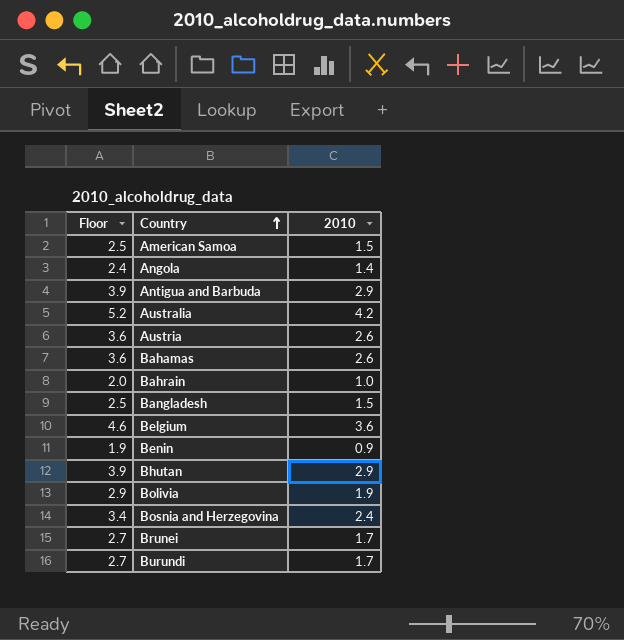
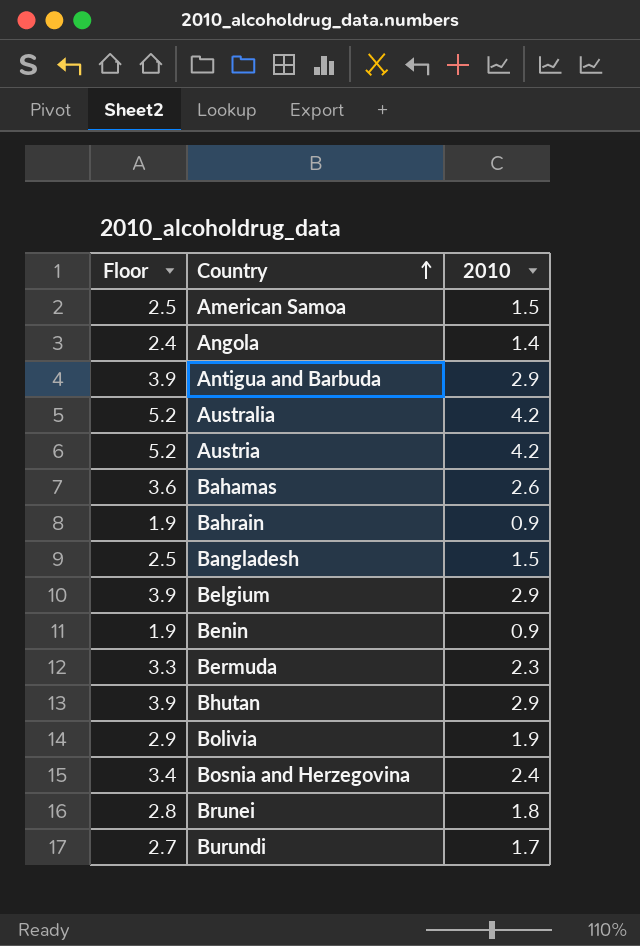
Austria | Floor: 3.6 -> 5.2
Austria | 2010: 2.6 -> 4.2
Bahrain | Floor: 2.0 -> 1.9
Bahrain | 2010: 1.0 -> 0.9
Belgium | Floor: 4.6 -> 3.9
Belgium | 2010: 3.6 -> 2.9
row Bermuda: none -> 3.3 | 2.3
Brunei | Floor: 2.7 -> 2.8
Brunei | 2010: 1.7 -> 1.8

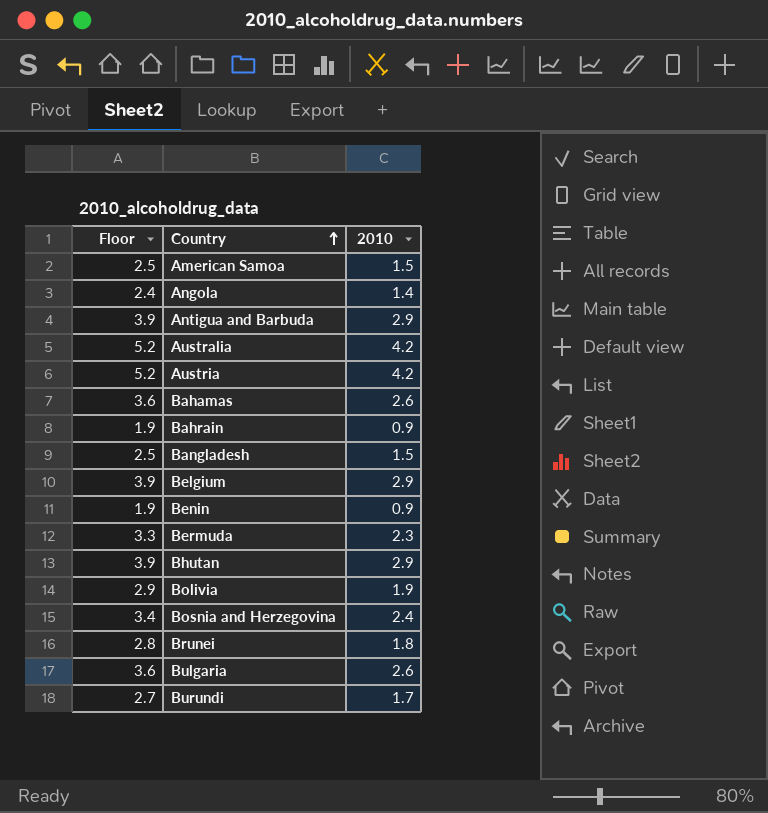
row Bulgaria: none -> 3.6 | 2.6

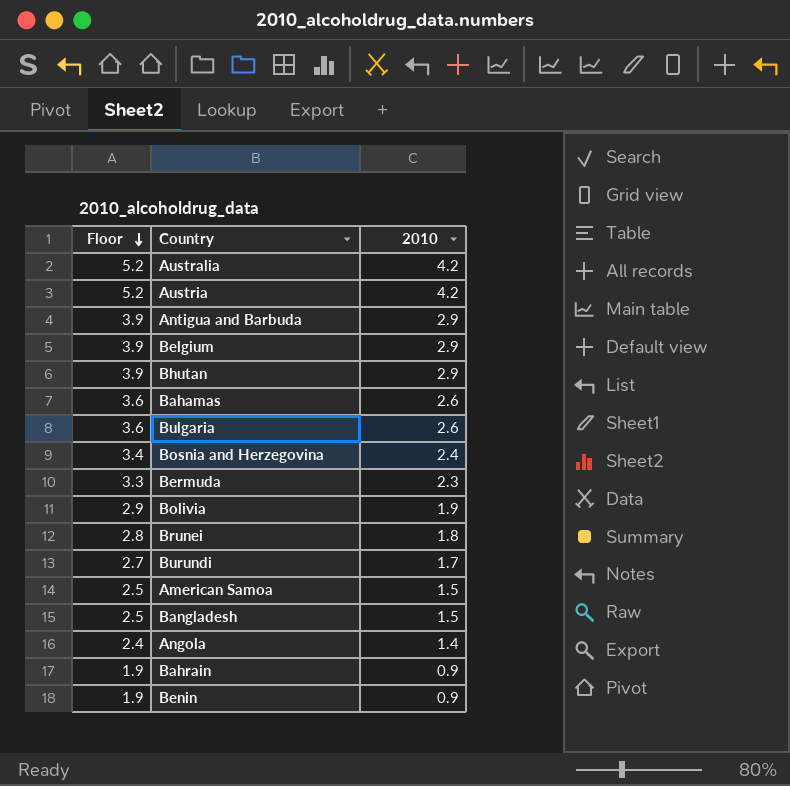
row order: Country ascending -> Floor descending

